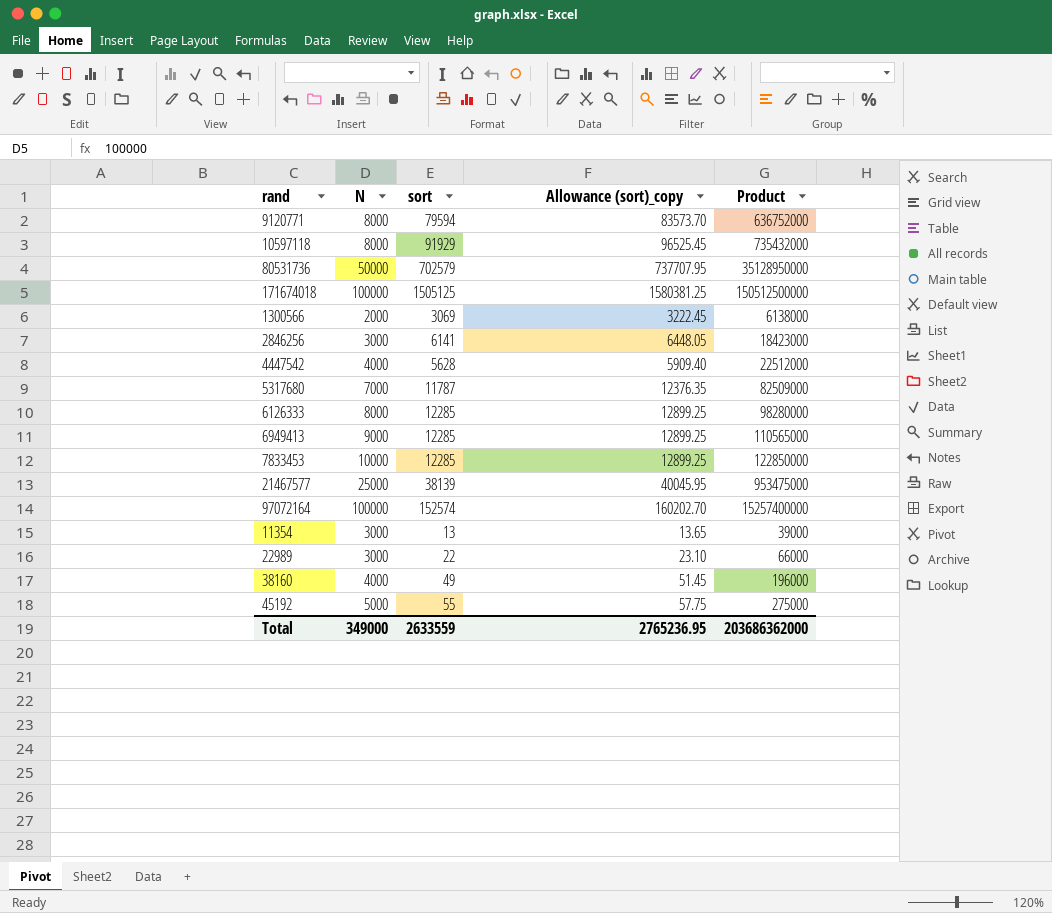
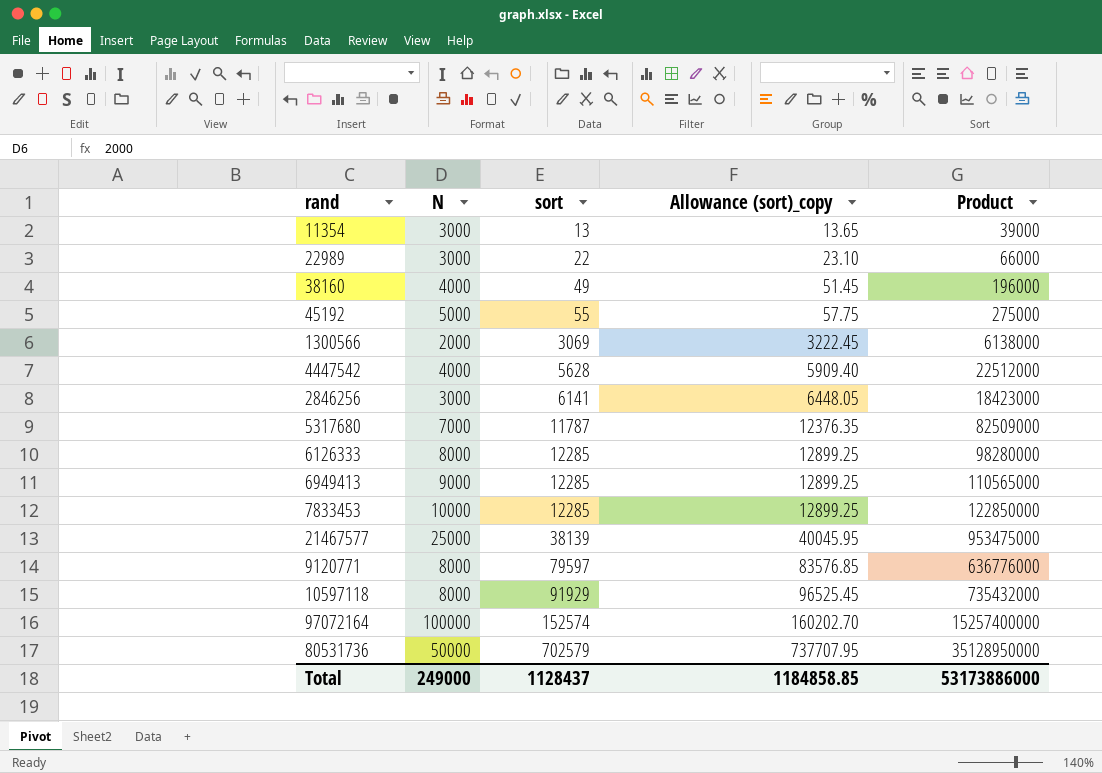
row order: none -> sort ascending
row 171674018: 100000 | 1505125 | 1580381.25 | 150512500000 -> none
9120771 | sort: 79594 -> 79597
9120771 | Allowance (sort)_copy: 83573.70 -> 83576.85
9120771 | Product: 636752000 -> 636776000
Total | N: 349000 -> 249000
Total | sort: 2633559 -> 1128437
Total | Allowance (sort)_copy: 2765236.95 -> 1184858.85
Total | Product: 203686362000 -> 53173886000

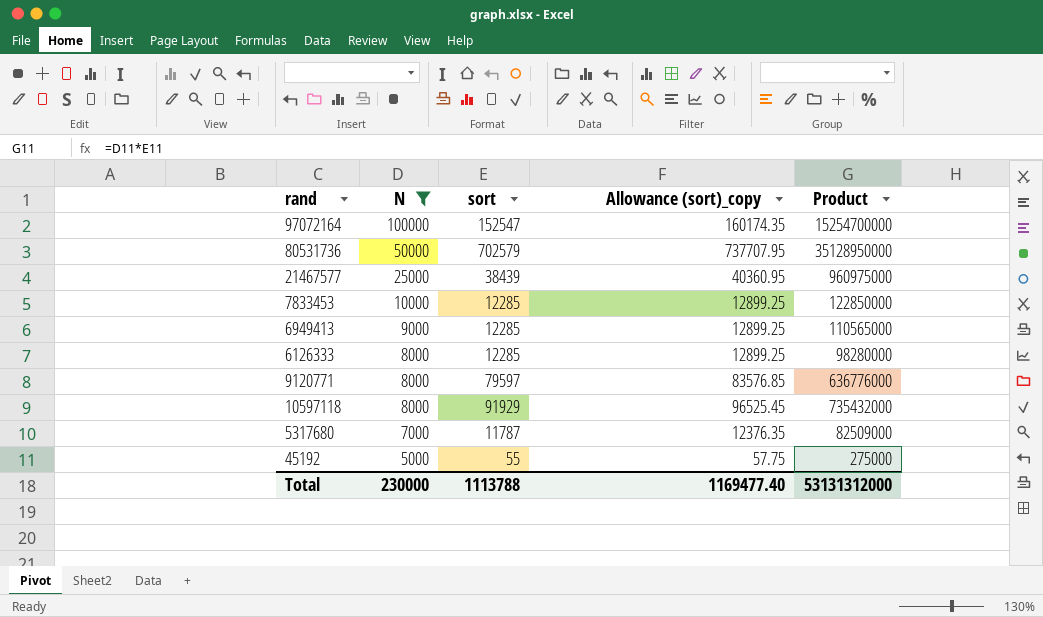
filter: none -> N >= 5000
row order: sort ascending -> N descending
97072164 | sort: 152574 -> 152547
97072164 | Allowance (sort)_copy: 160202.70 -> 160174.35
97072164 | Product: 15257400000 -> 15254700000
21467577 | sort: 38139 -> 38439
21467577 | Allowance (sort)_copy: 40045.95 -> 40360.95
21467577 | Product: 953475000 -> 960975000
Total | N: 249000 -> 230000
Total | sort: 1128437 -> 1113788
Total | Allowance (sort)_copy: 1184858.85 -> 1169477.40
Total | Product: 53173886000 -> 53131312000

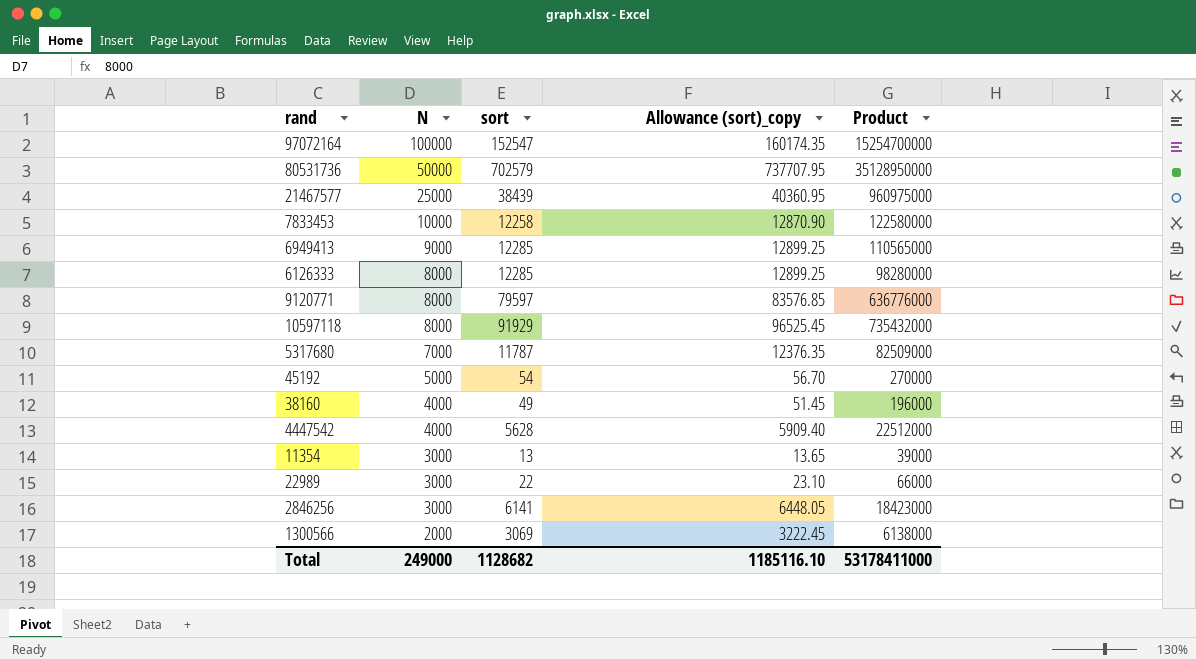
filter: N >= 5000 -> none
7833453 | sort: 12285 -> 12258
7833453 | Allowance (sort)_copy: 12899.25 -> 12870.90
7833453 | Product: 122850000 -> 122580000
45192 | sort: 55 -> 54
45192 | Allowance (sort)_copy: 57.75 -> 56.70
45192 | Product: 275000 -> 270000
Total | N: 230000 -> 249000
Total | sort: 1113788 -> 1128682
Total | Allowance (sort)_copy: 1169477.40 -> 1185116.10
Total | Product: 53131312000 -> 53178411000

